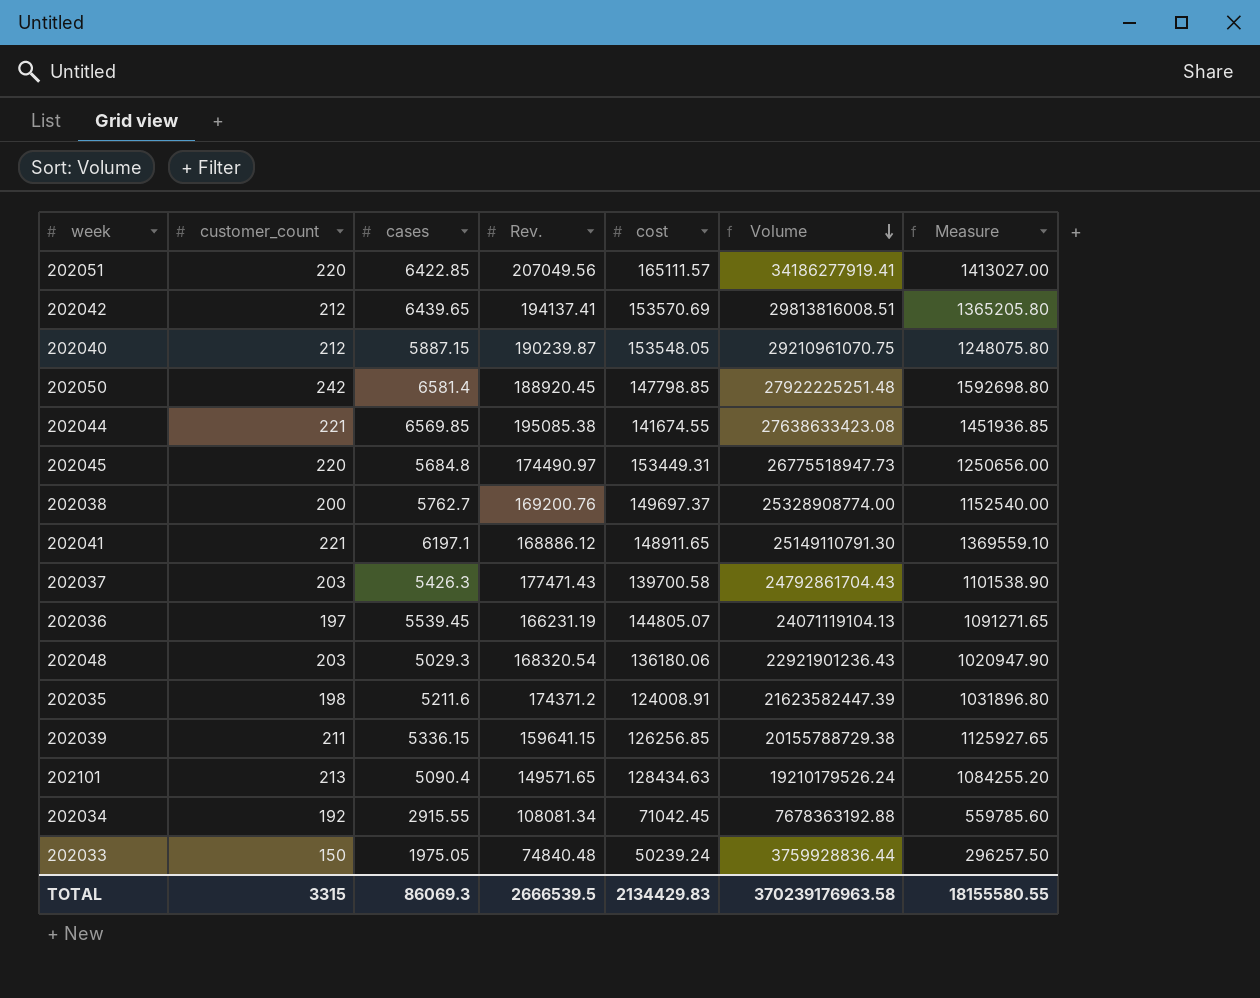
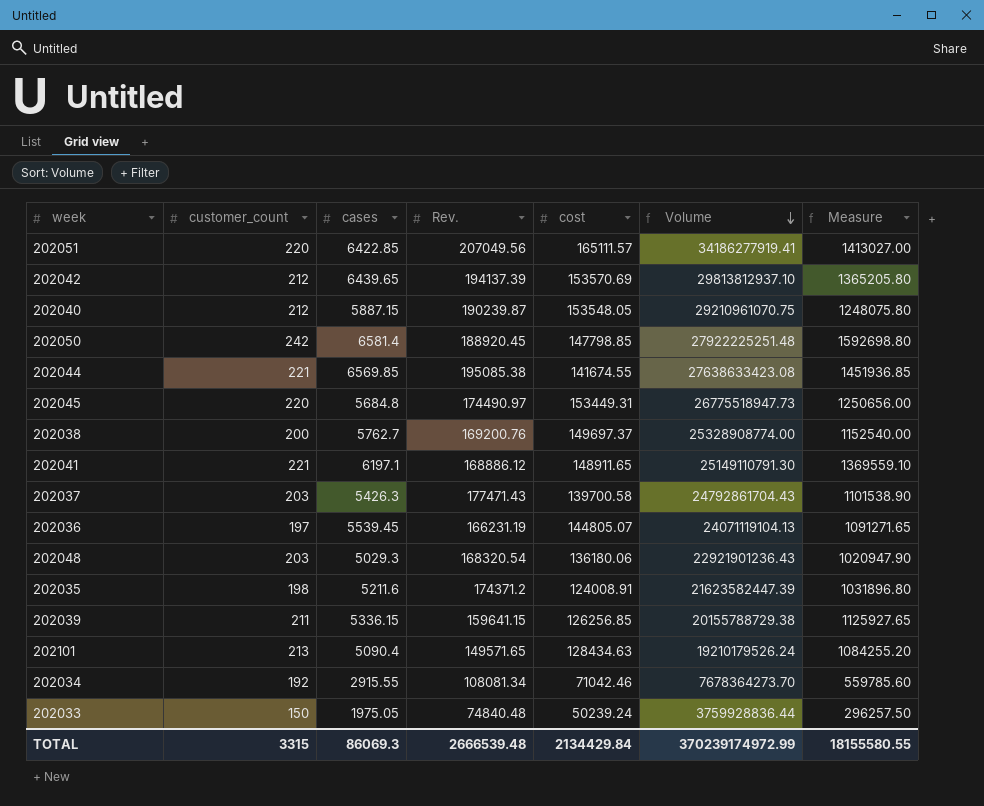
202042 | Rev.: 194137.41 -> 194137.39
202042 | Volume: 29813816008.51 -> 29813812937.10
202034 | cost: 71042.45 -> 71042.46
202034 | Volume: 7678363192.88 -> 7678364273.70
TOTAL | Rev.: 2666539.5 -> 2666539.48
TOTAL | cost: 2134429.83 -> 2134429.84
TOTAL | Volume: 370239176963.58 -> 370239174972.99

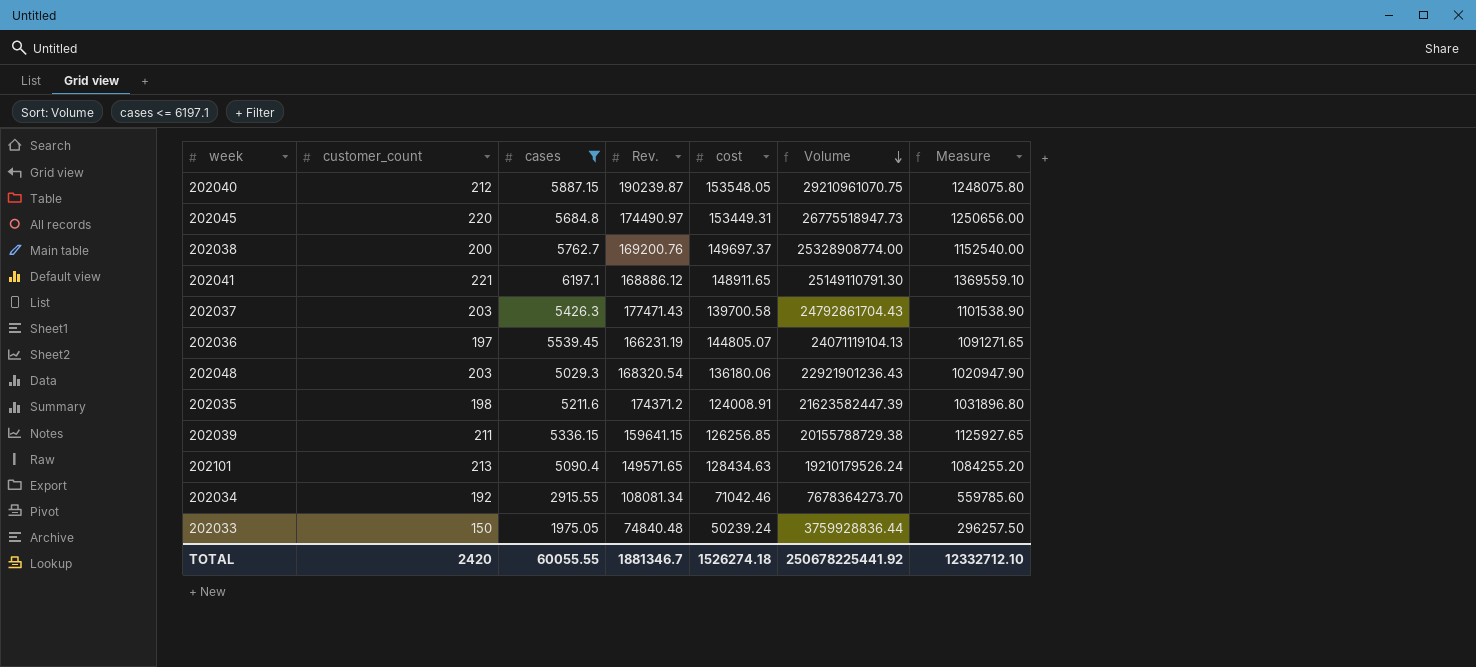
filter: none -> cases <= 6197.1
TOTAL | customer_count: 3315 -> 2420
TOTAL | cases: 86069.3 -> 60055.55
TOTAL | Rev.: 2666539.48 -> 1881346.7
TOTAL | cost: 2134429.84 -> 1526274.18
TOTAL | Volume: 370239174972.99 -> 250678225441.92
TOTAL | Measure: 18155580.55 -> 12332712.10

